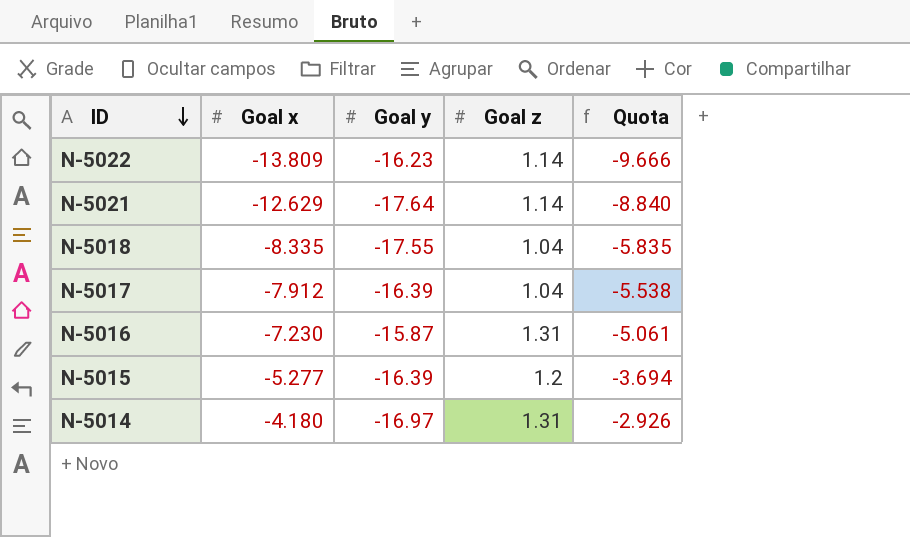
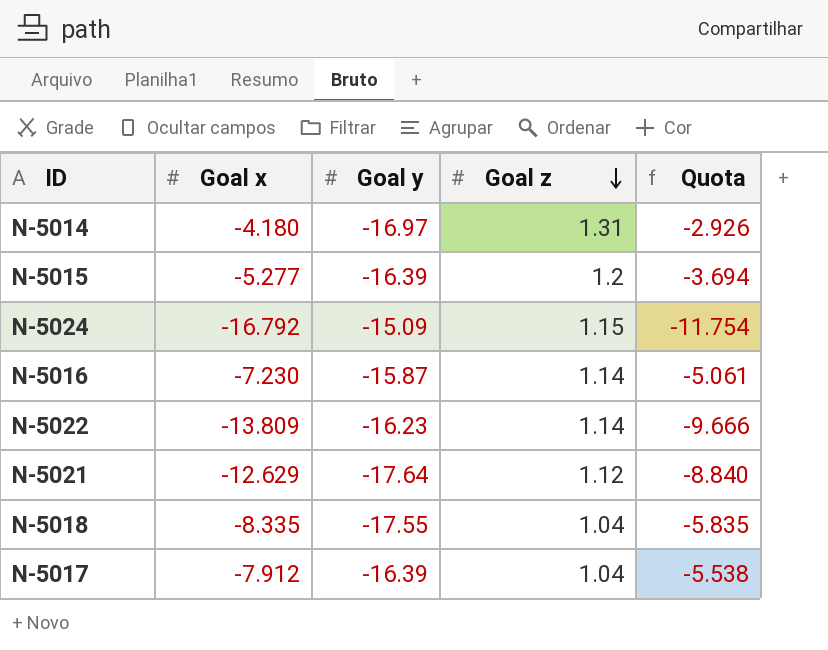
row order: ID descending -> Goal z descending
row N-5024: none -> -16.792 | -15.09 | 1.15 | -11.754
N-5016 | Goal z: 1.31 -> 1.14
N-5021 | Goal z: 1.14 -> 1.12

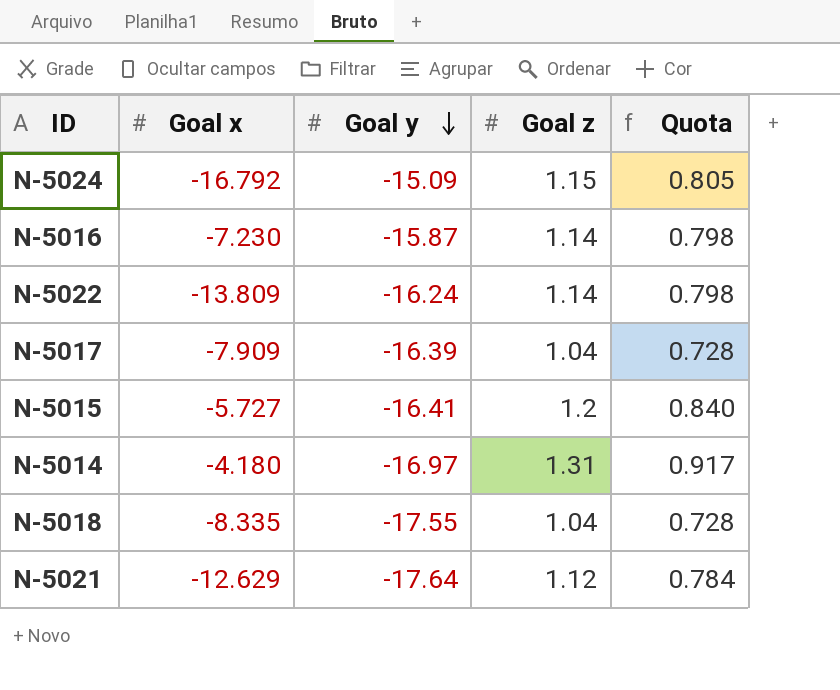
row order: Goal z descending -> Goal y descending
column Quota | formula: [Goal x] * 0.7 -> [Goal z] * 0.7
N-5022 | Goal y: -16.23 -> -16.24
N-5017 | Goal x: -7.912 -> -7.909
N-5015 | Goal x: -5.277 -> -5.727
N-5015 | Goal y: -16.39 -> -16.41

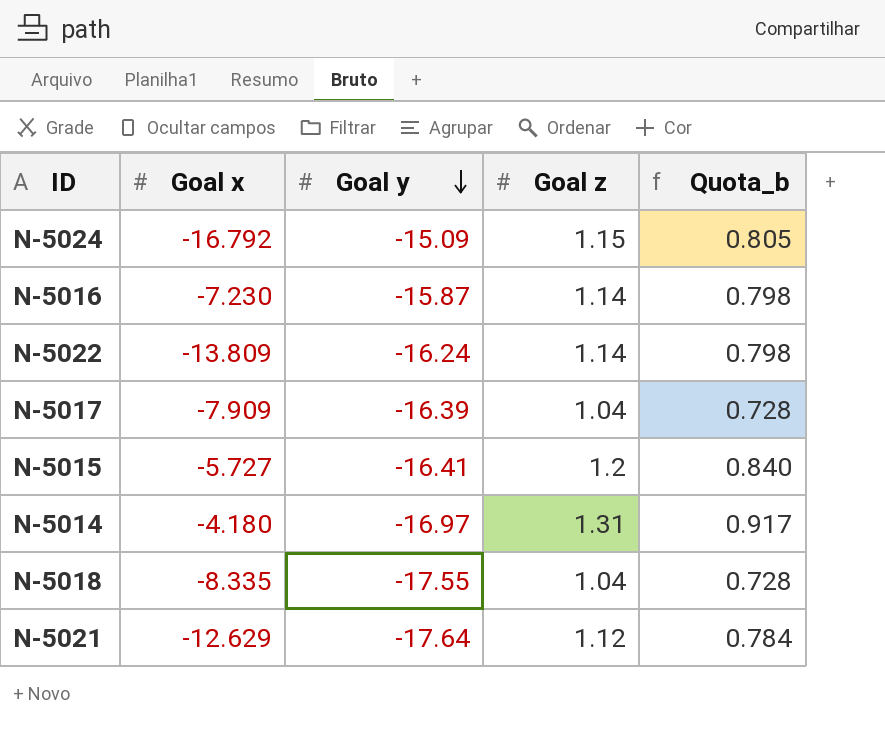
column name: Quota -> Quota_b

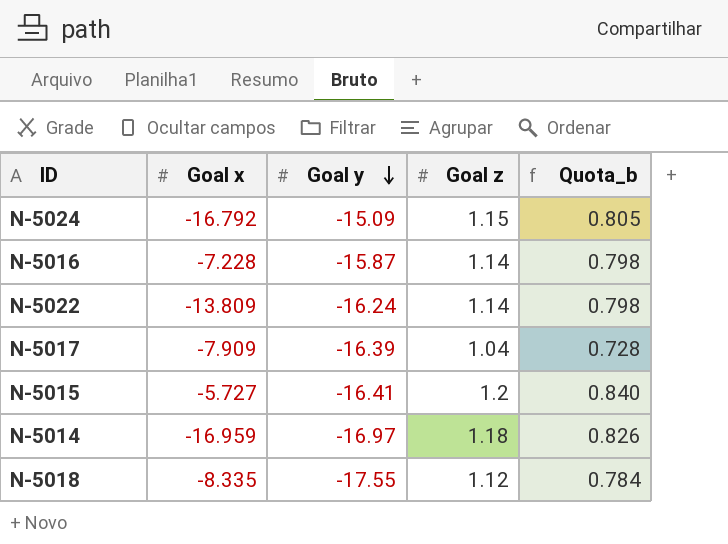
row N-5021: -12.629 | -17.64 | 1.12 | 0.784 -> none
N-5016 | Goal x: -7.230 -> -7.228
N-5014 | Goal x: -4.180 -> -16.959
N-5014 | Goal z: 1.31 -> 1.18
N-5014 | Quota_b: 0.917 -> 0.826
N-5018 | Goal z: 1.04 -> 1.12
N-5018 | Quota_b: 0.728 -> 0.784

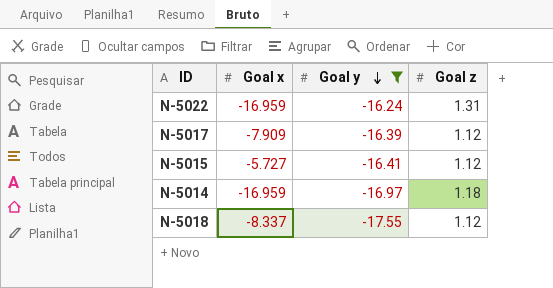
filter: none -> Goal y <= -16.24
column Quota_b | formula: [Goal z] * 0.7 -> none
N-5022 | Goal x: -13.809 -> -16.959
N-5022 | Goal z: 1.14 -> 1.31
N-5017 | Goal z: 1.04 -> 1.12
N-5015 | Goal z: 1.2 -> 1.12
N-5018 | Goal x: -8.335 -> -8.337

